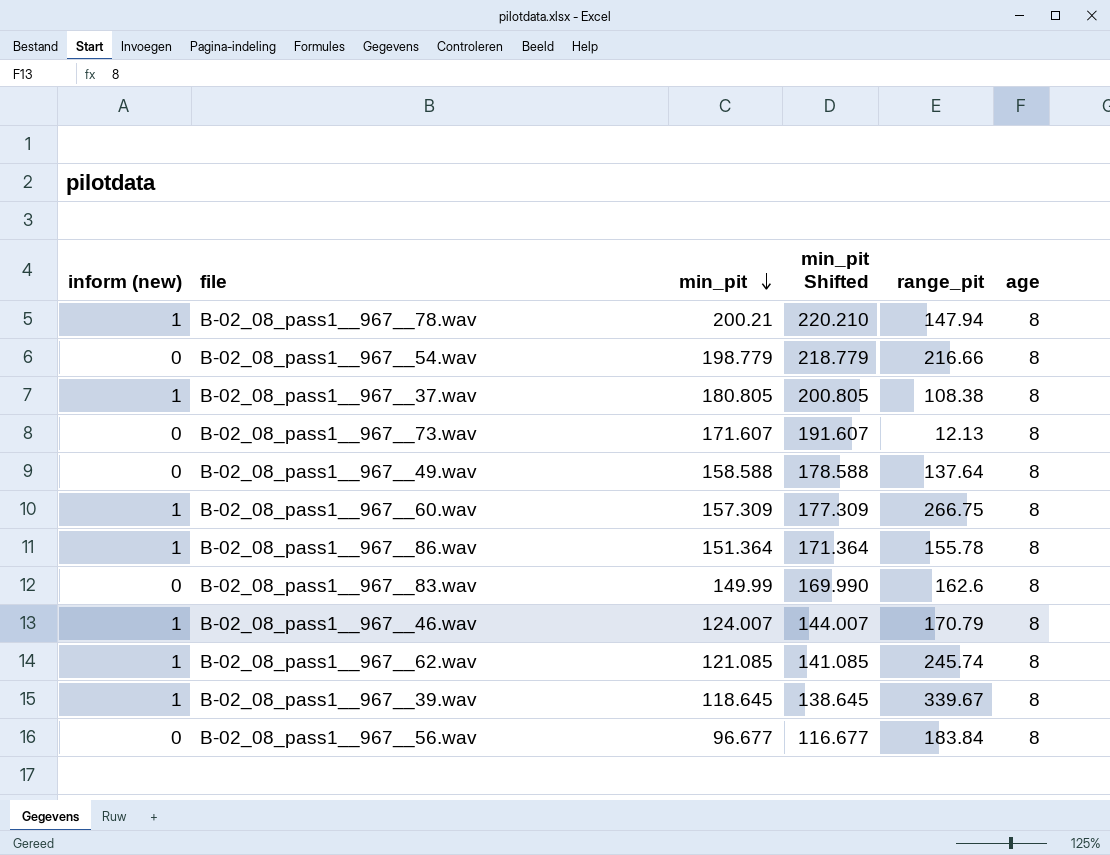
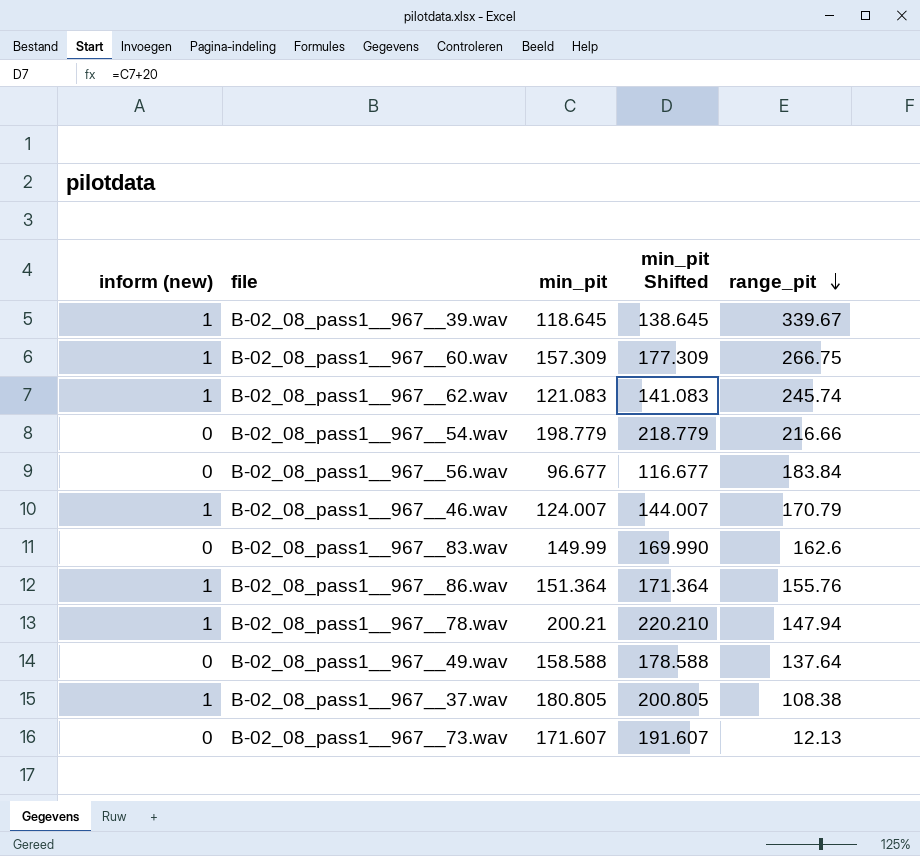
row order: min_pit descending -> range_pit descending
column age | position: 6 -> none
B-02_08_pass1__967__62.wav | min_pit: 121.085 -> 121.083
B-02_08_pass1__967__62.wav | min_pit Shifted: 141.085 -> 141.083
B-02_08_pass1__967__86.wav | range_pit: 155.78 -> 155.76

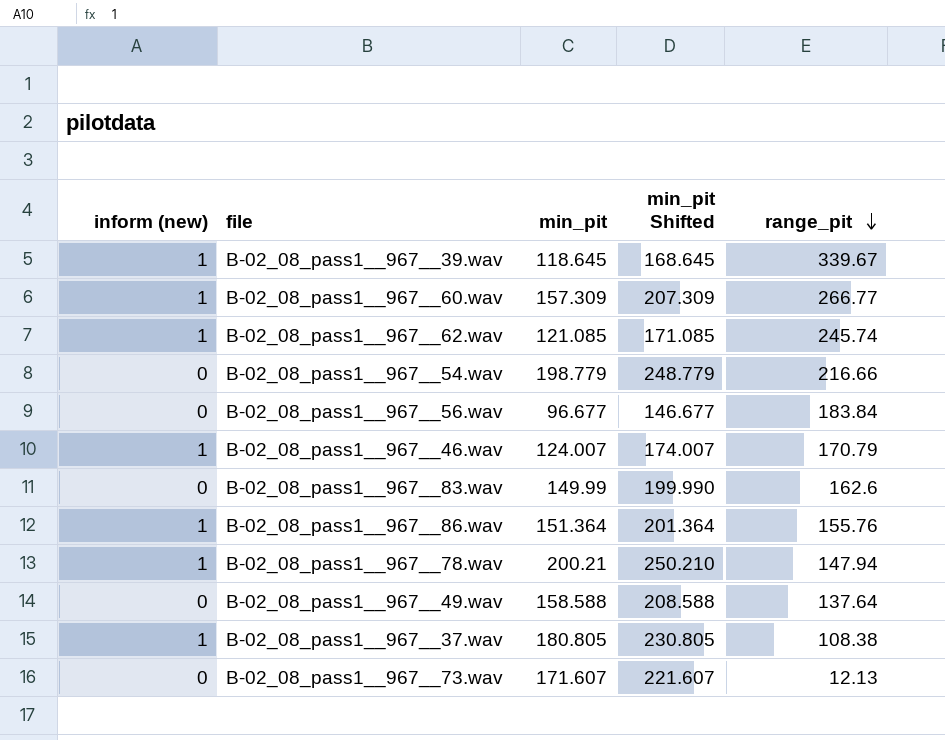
column min_pit Shifted | formula: [min_pit] + 20 -> [min_pit] + 50
B-02_08_pass1__967__60.wav | range_pit: 266.75 -> 266.77
B-02_08_pass1__967__62.wav | min_pit: 121.083 -> 121.085

